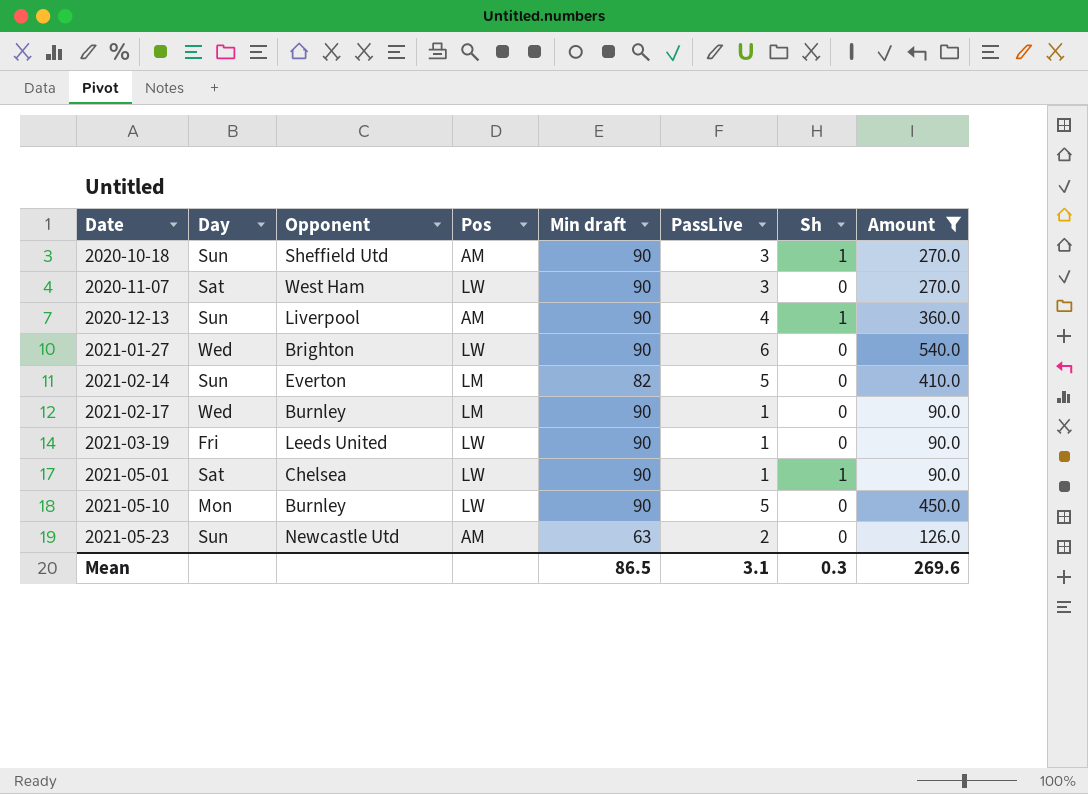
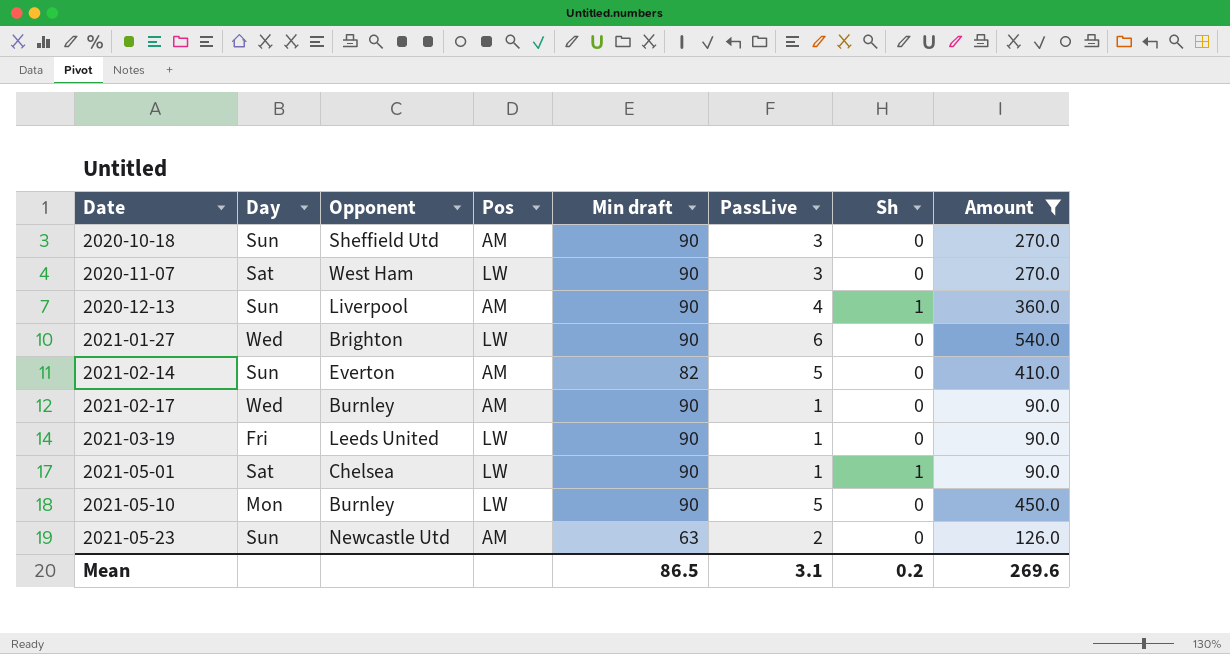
2020-10-18 | Sh: 1 -> 0
2021-02-14 | Pos: LM -> AM
2021-02-17 | Pos: LM -> AM
Mean | Sh: 0.3 -> 0.2

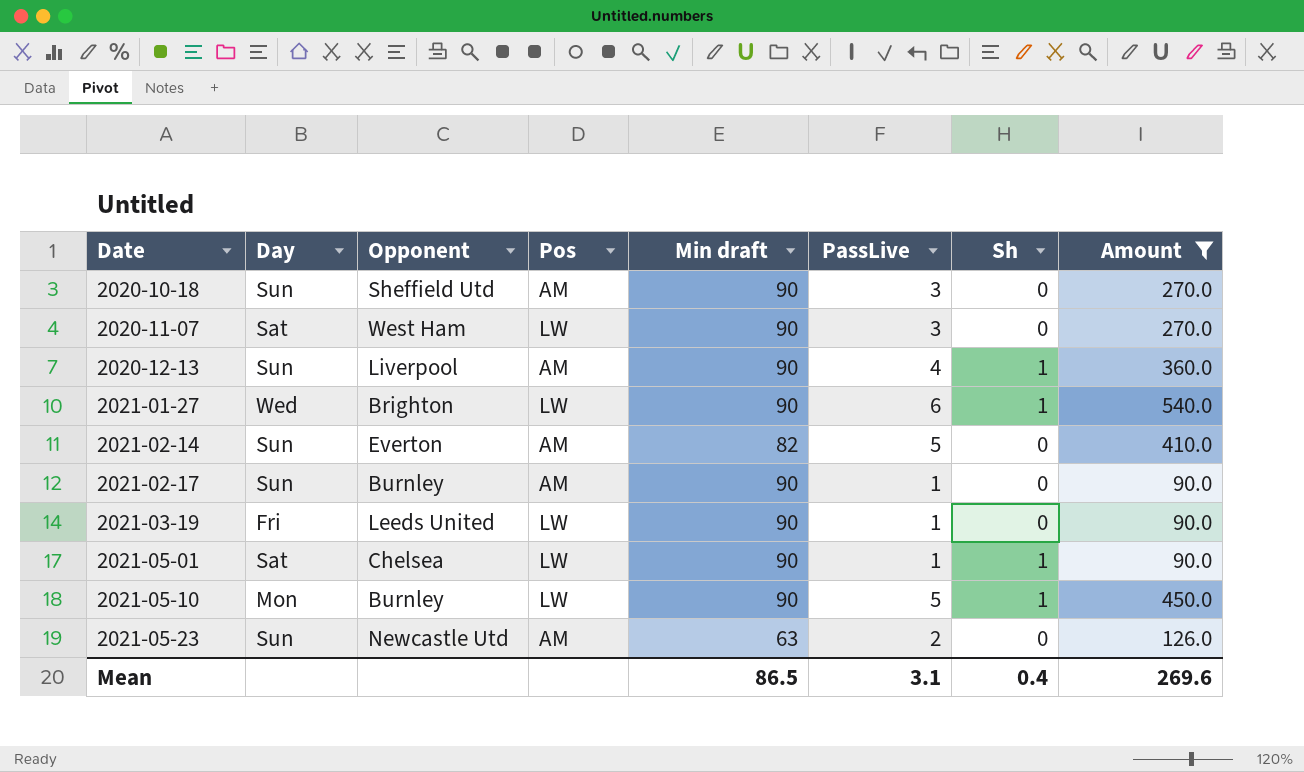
2021-01-27 | Sh: 0 -> 1
2021-02-17 | Day: Wed -> Sun
2021-05-10 | Sh: 0 -> 1
Mean | Sh: 0.2 -> 0.4

